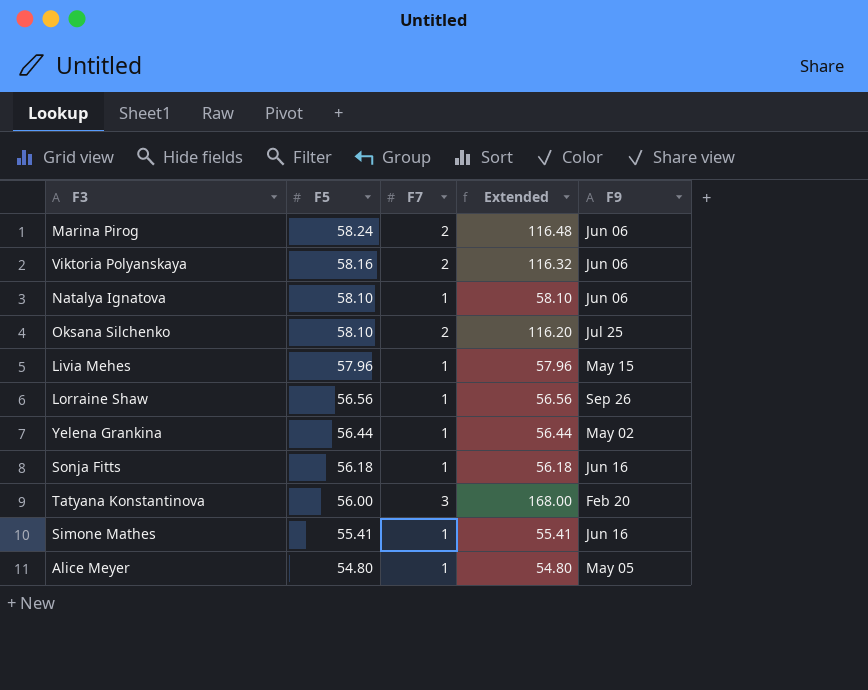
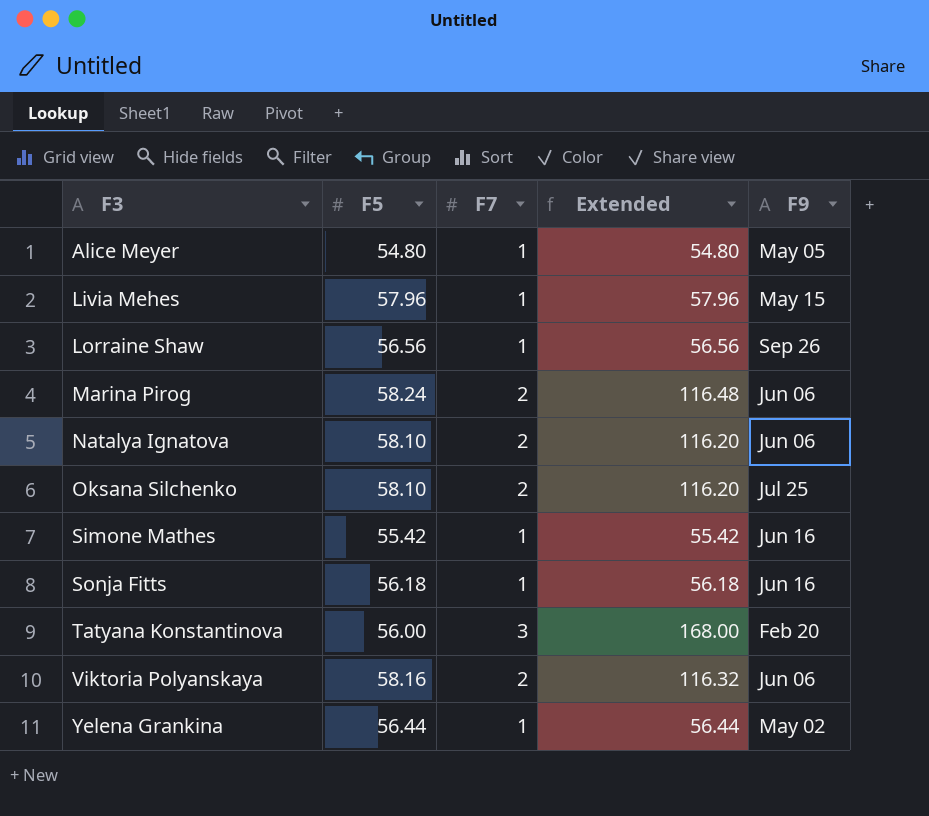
row order: F5 descending -> F3 ascending
Natalya Ignatova | F7: 1 -> 2
Natalya Ignatova | Extended: 58.10 -> 116.20
Simone Mathes | F5: 55.41 -> 55.42
Simone Mathes | Extended: 55.41 -> 55.42

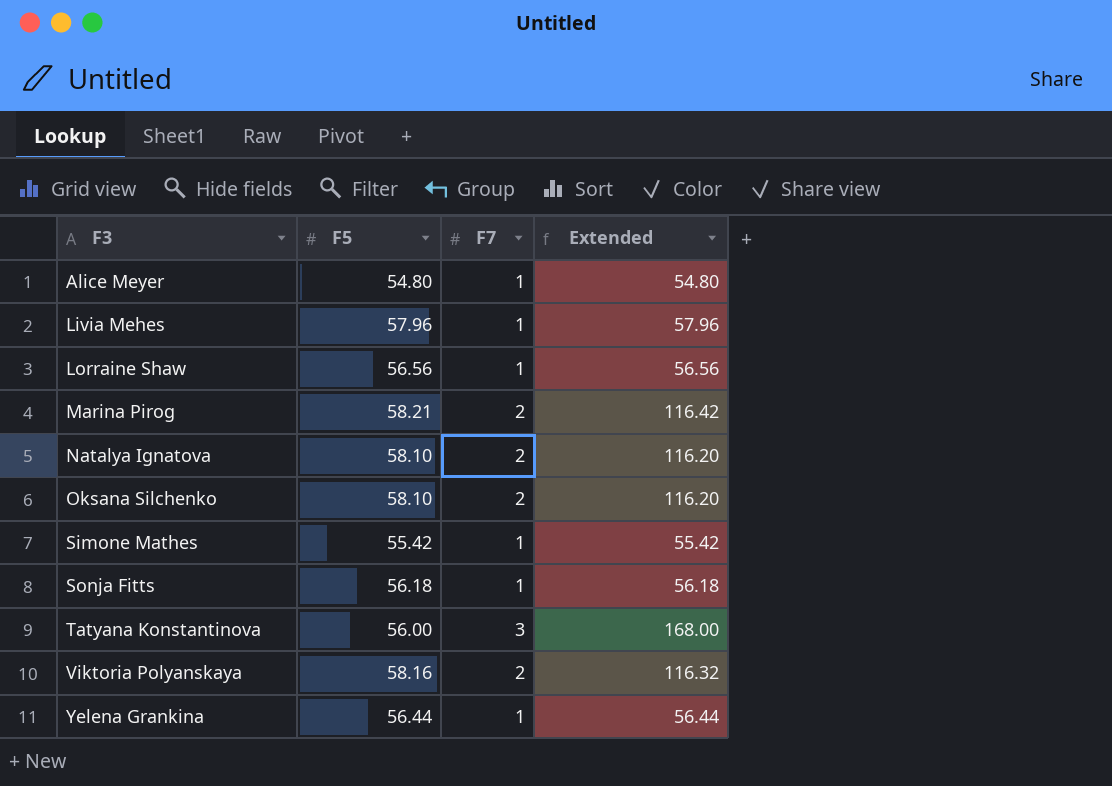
column F9 | position: 5 -> none
Marina Pirog | F5: 58.24 -> 58.21
Marina Pirog | Extended: 116.48 -> 116.42

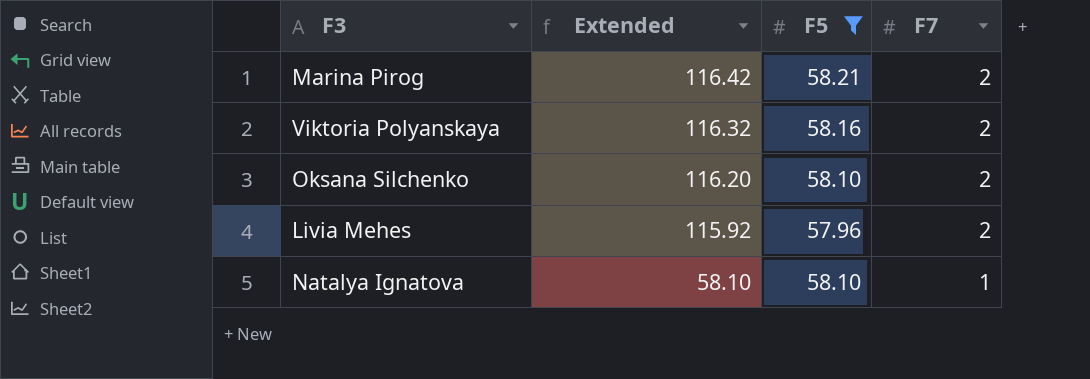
filter: none -> F5 >= 57.96
row order: F3 ascending -> Extended descending
column Extended | position: 4 -> 2
Livia Mehes | Extended: 57.96 -> 115.92
Livia Mehes | F7: 1 -> 2
Natalya Ignatova | Extended: 116.20 -> 58.10
Natalya Ignatova | F7: 2 -> 1

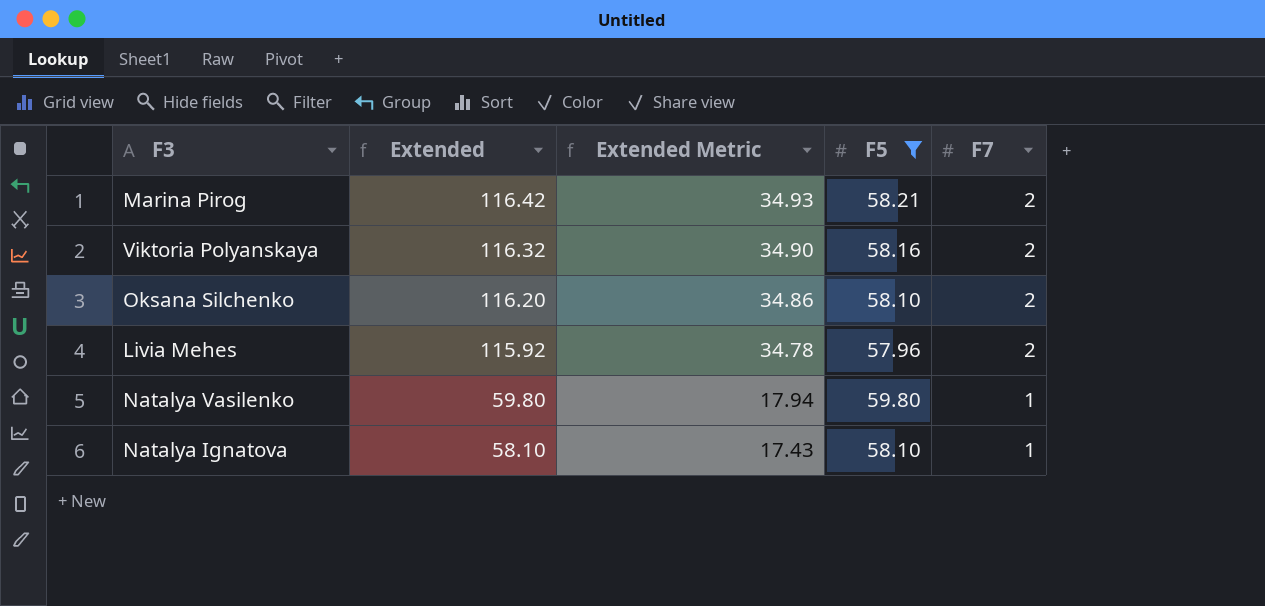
column Extended Metric | formula: none -> [Extended] * 0.3
row Natalya Vasilenko: none -> 59.80 | 17.94 | 59.80 | 1

